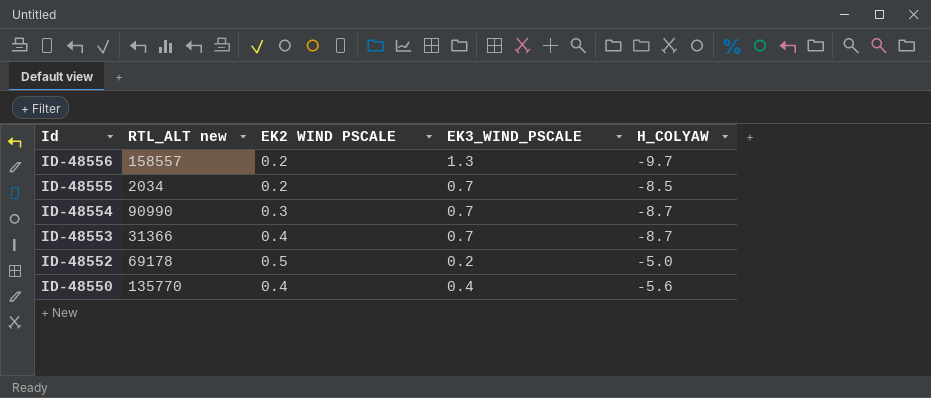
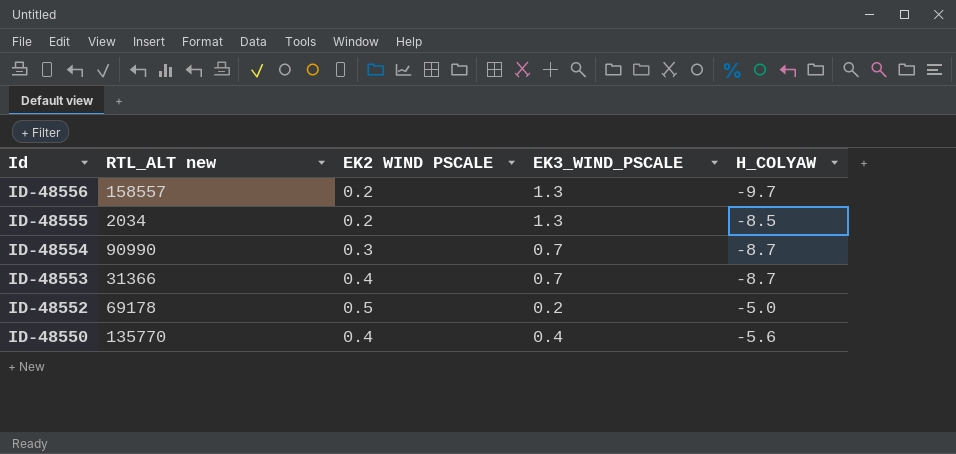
ID-48555 | EK3_WIND_PSCALE: 0.7 -> 1.3

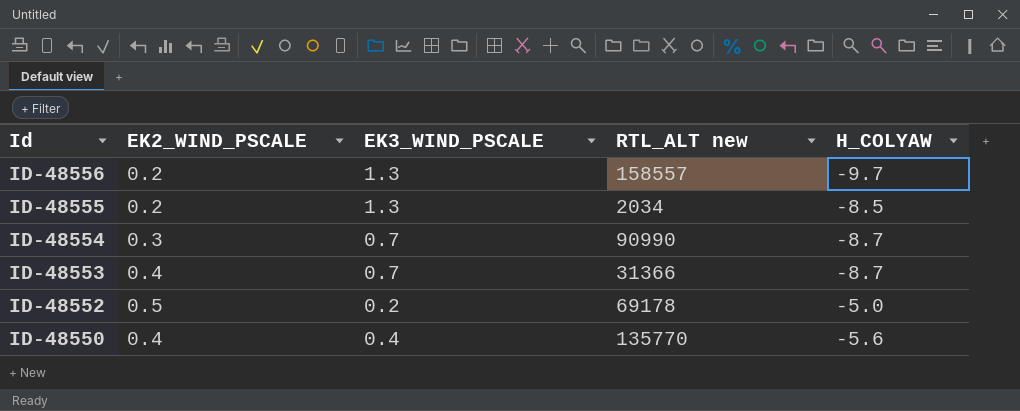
column name: EK2 WIND PSCALE -> EK2_WIND_PSCALE
column RTL_ALT new | position: 2 -> 4

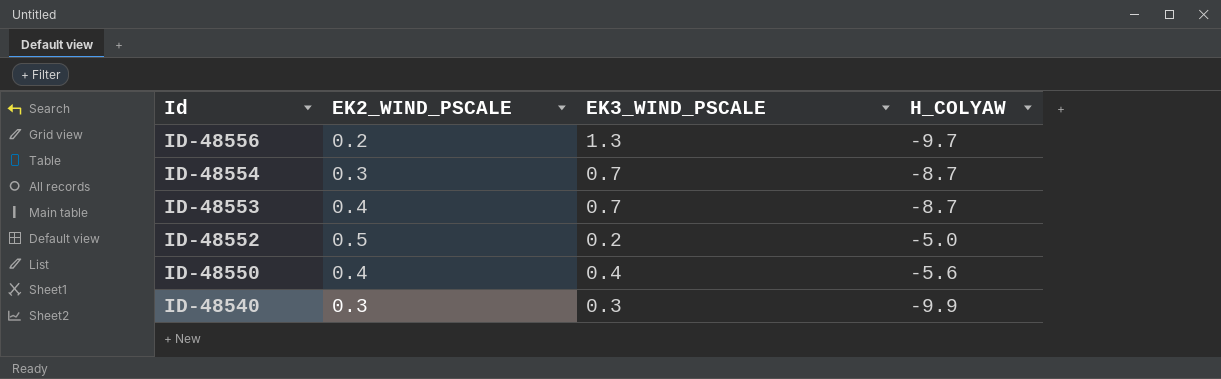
column RTL_ALT new | position: 4 -> none
row ID-48555: 0.2 | 1.3 | 2034 | -8.5 -> none
row ID-48540: none -> 0.3 | 0.3 | -9.9

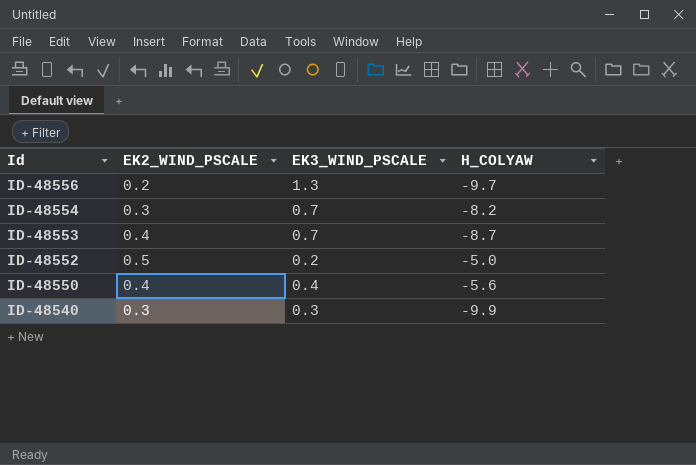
ID-48554 | H_COLYAW: -8.7 -> -8.2

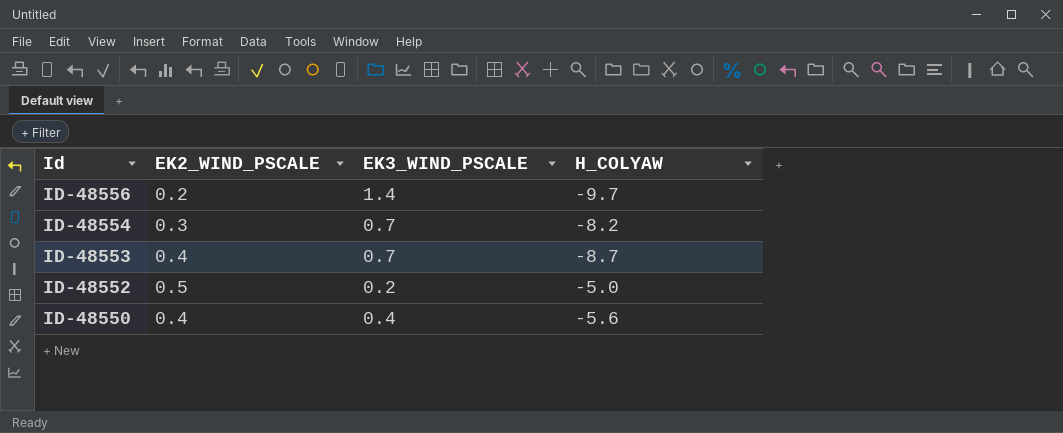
row ID-48540: 0.3 | 0.3 | -9.9 -> none
ID-48556 | EK3_WIND_PSCALE: 1.3 -> 1.4

